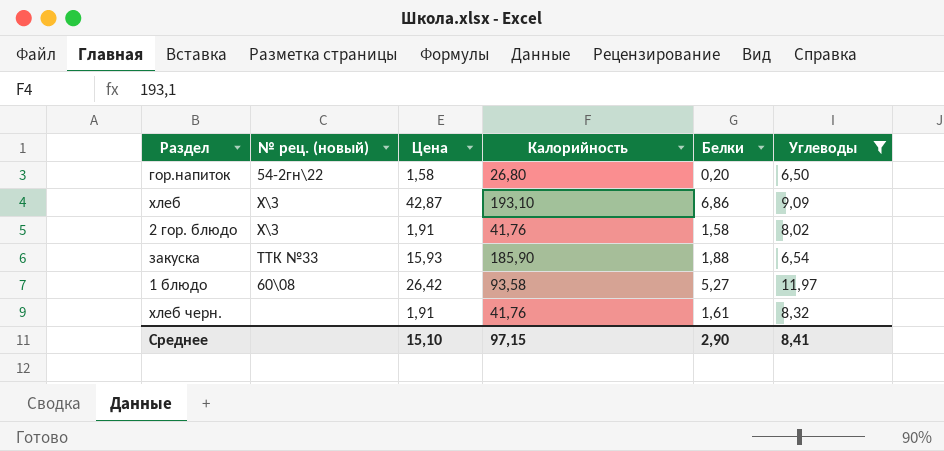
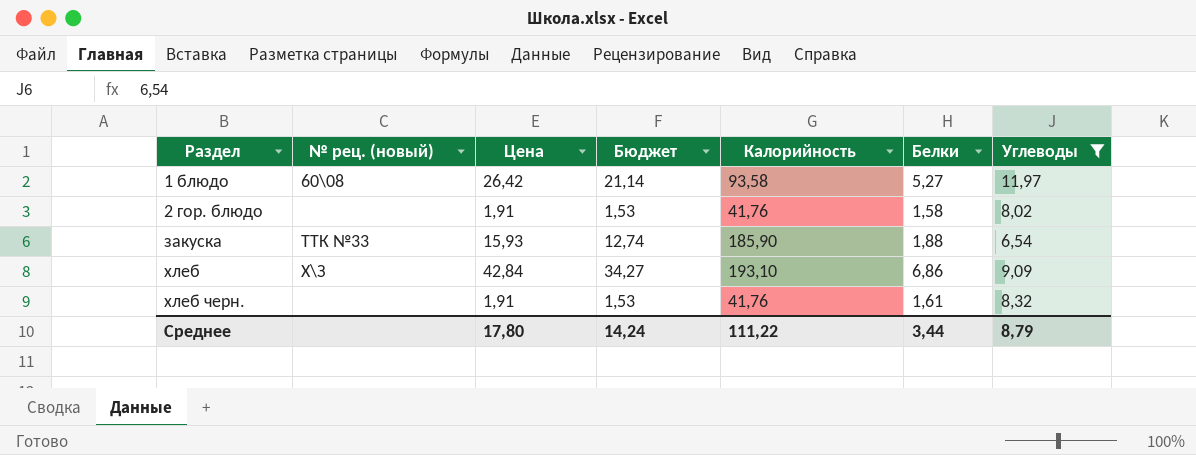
row order: none -> Раздел ascending
column Бюджет | formula: none -> [Цена] * 0,8
row гор.напиток: 54-2гн\22 | 1,58 | 26,80 | 0,20 | 6,50 -> none
2 гор. блюдо | № рец. (новый): Х\З -> none
хлеб | Цена: 42,87 -> 42,84
Среднее | Цена: 15,10 -> 17,80
Среднее | Калорийность: 97,15 -> 111,22
Среднее | Белки: 2,90 -> 3,44
Среднее | Углеводы: 8,41 -> 8,79

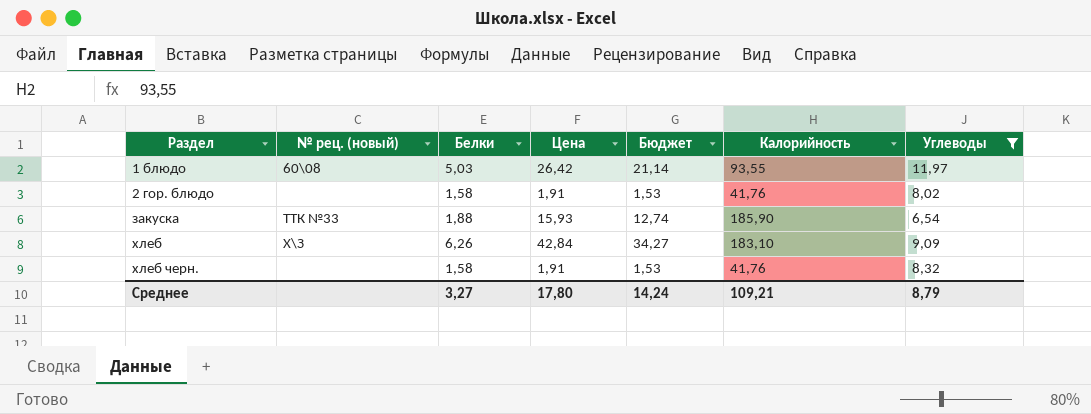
column Белки | position: 6 -> 3
1 блюдо | Белки: 5,27 -> 5,03
1 блюдо | Калорийность: 93,58 -> 93,55
хлеб | Белки: 6,86 -> 6,26
хлеб | Калорийность: 193,10 -> 183,10
хлеб черн. | Белки: 1,61 -> 1,58
Среднее | Белки: 3,44 -> 3,27
Среднее | Калорийность: 111,22 -> 109,21

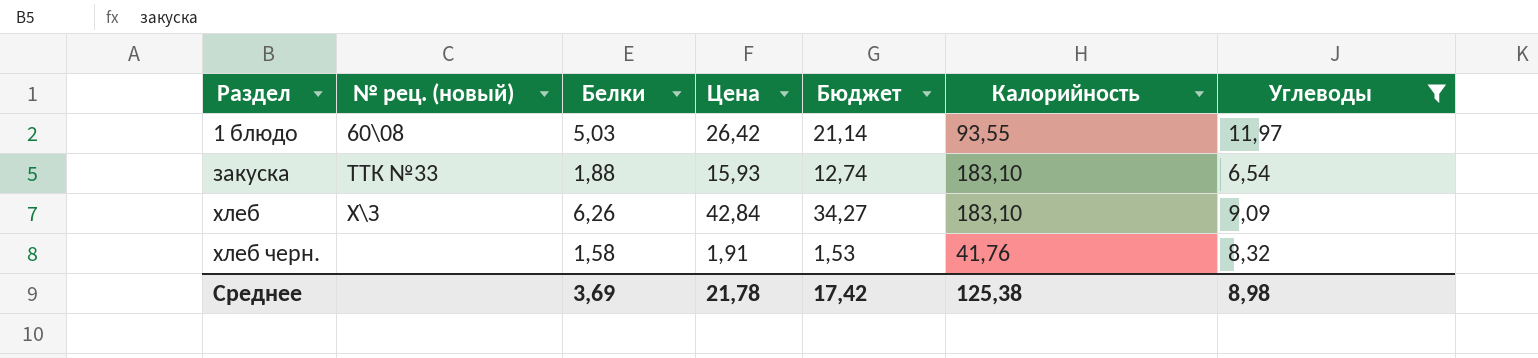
row 2 гор. блюдо: none | 1,58 | 1,91 | 1,53 | 41,76 | 8,02 -> none
закуска | Калорийность: 185,90 -> 183,10
Среднее | Белки: 3,27 -> 3,69
Среднее | Цена: 17,80 -> 21,78
Среднее | Бюджет: 14,24 -> 17,42
Среднее | Калорийность: 109,21 -> 125,38
Среднее | Углеводы: 8,79 -> 8,98

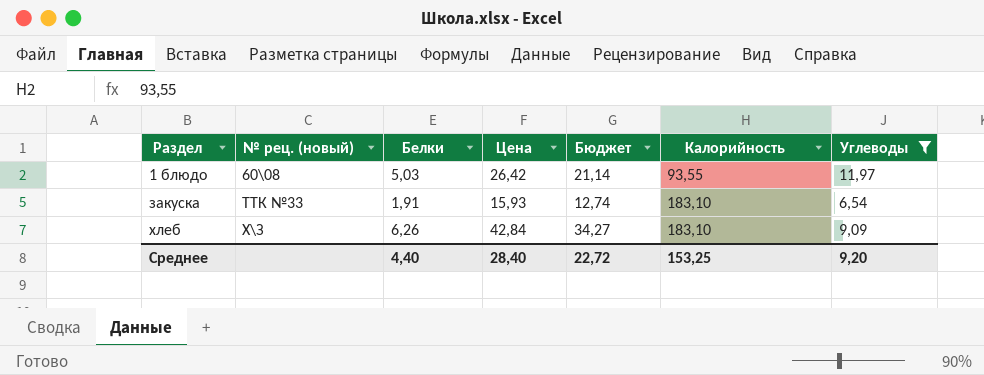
row хлеб черн.: none | 1,58 | 1,91 | 1,53 | 41,76 | 8,32 -> none
закуска | Белки: 1,88 -> 1,91
Среднее | Белки: 3,69 -> 4,40
Среднее | Цена: 21,78 -> 28,40
Среднее | Бюджет: 17,42 -> 22,72
Среднее | Калорийность: 125,38 -> 153,25
Среднее | Углеводы: 8,98 -> 9,20

